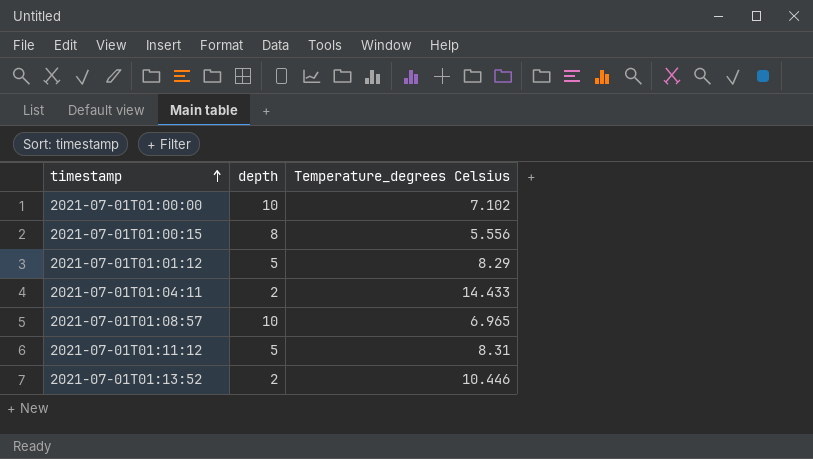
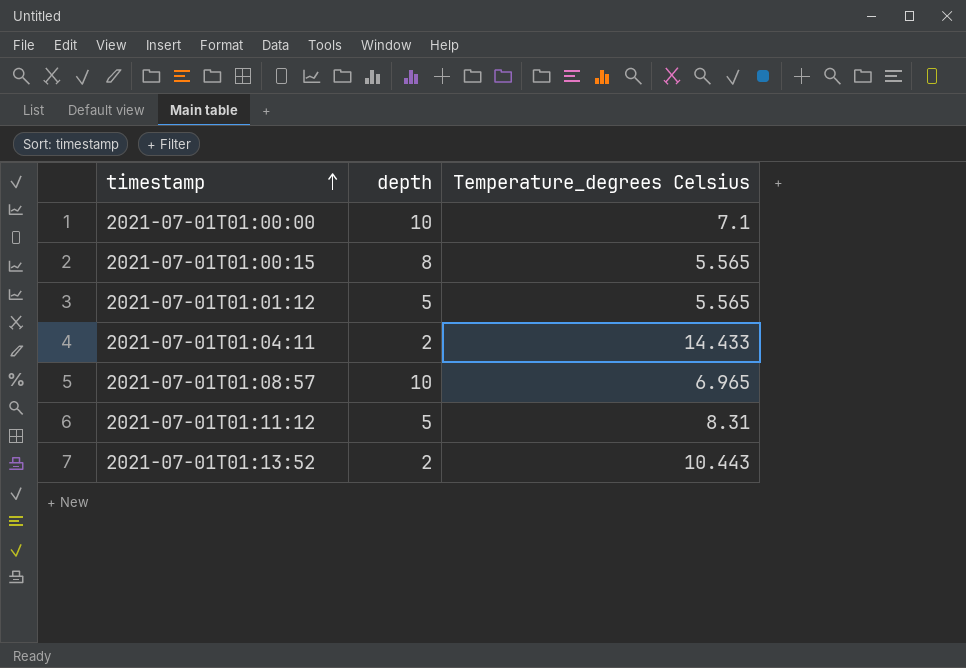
2021-07-01T01:00:00 | Temperature_degrees Celsius: 7.102 -> 7.1
2021-07-01T01:00:15 | Temperature_degrees Celsius: 5.556 -> 5.565
2021-07-01T01:01:12 | Temperature_degrees Celsius: 8.29 -> 5.565
2021-07-01T01:13:52 | Temperature_degrees Celsius: 10.446 -> 10.443

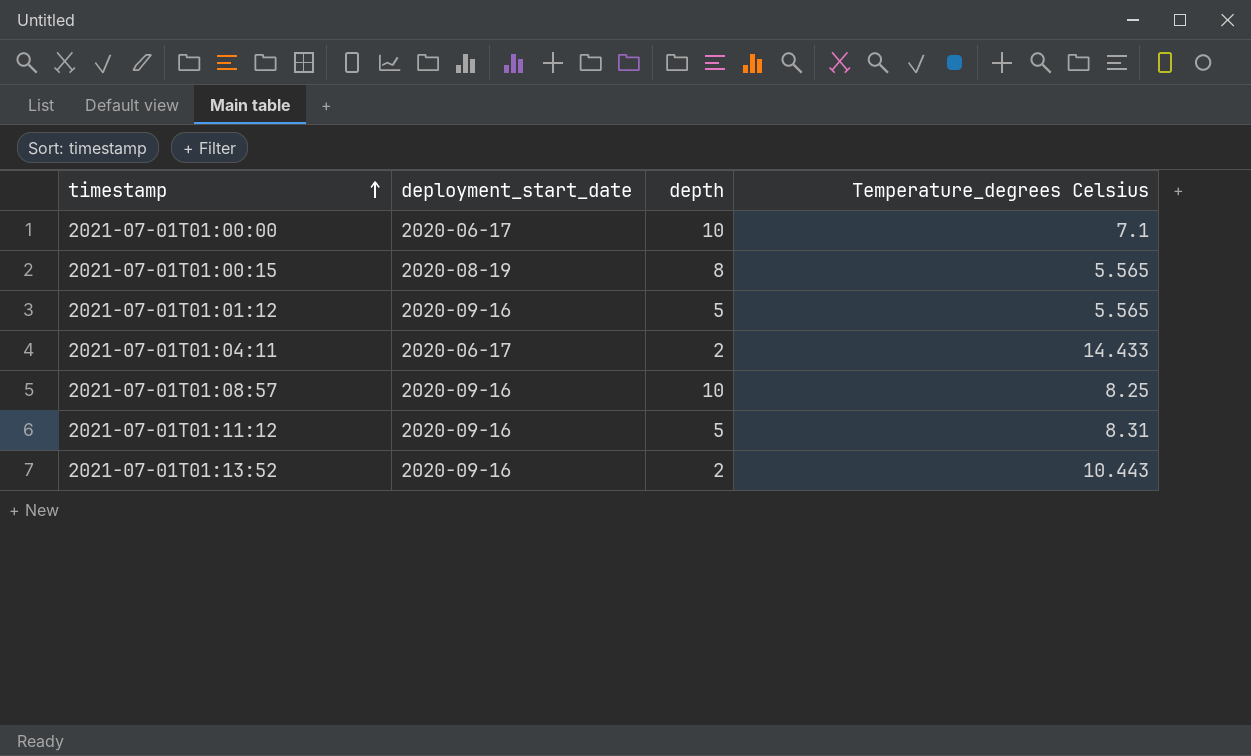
column deployment_start_date | position: none -> 2
2021-07-01T01:08:57 | Temperature_degrees Celsius: 6.965 -> 8.25

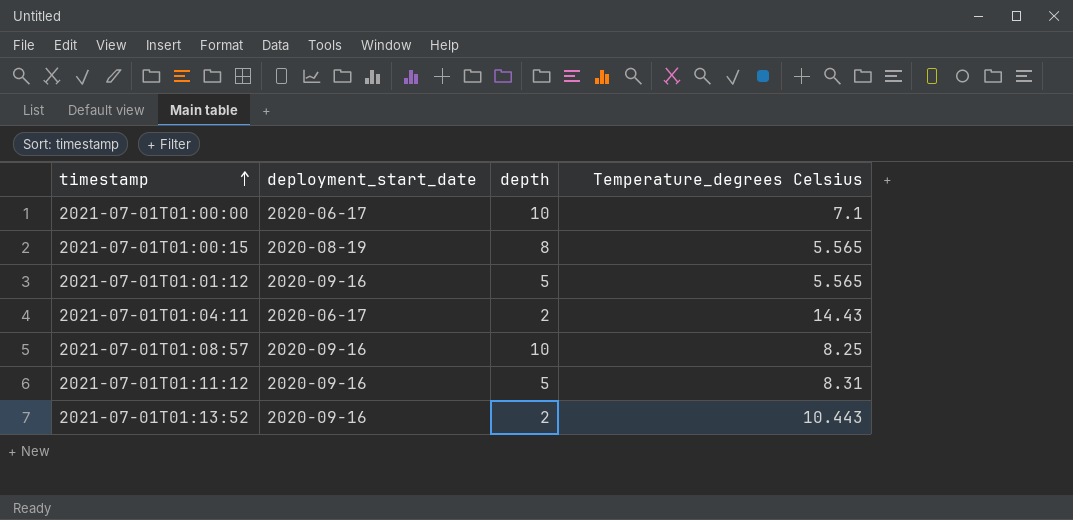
2021-07-01T01:04:11 | Temperature_degrees Celsius: 14.433 -> 14.43

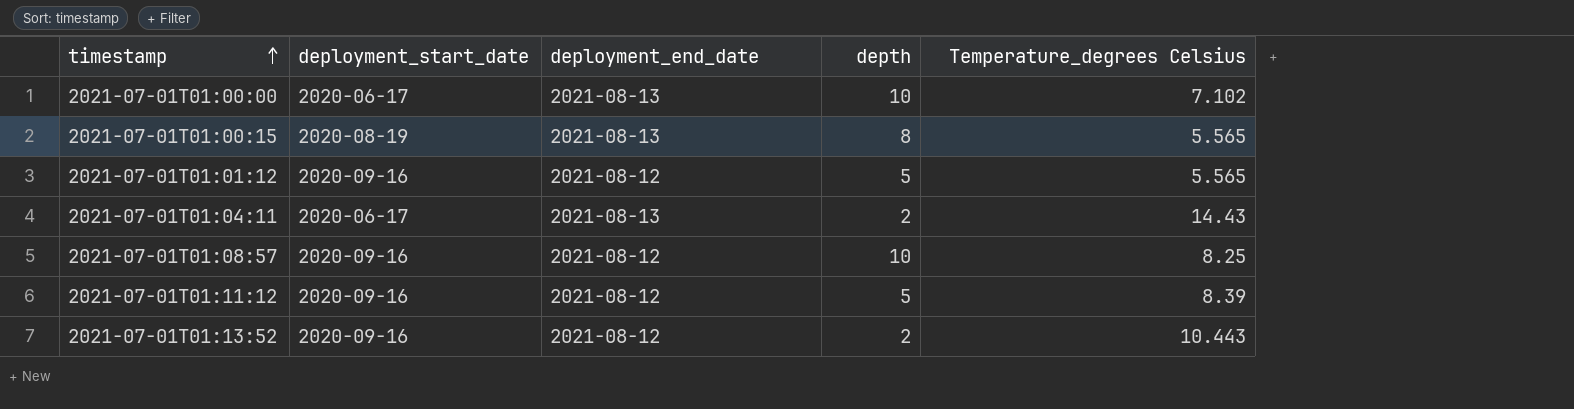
column deployment_end_date | position: none -> 3
2021-07-01T01:00:00 | Temperature_degrees Celsius: 7.1 -> 7.102
2021-07-01T01:11:12 | Temperature_degrees Celsius: 8.31 -> 8.39

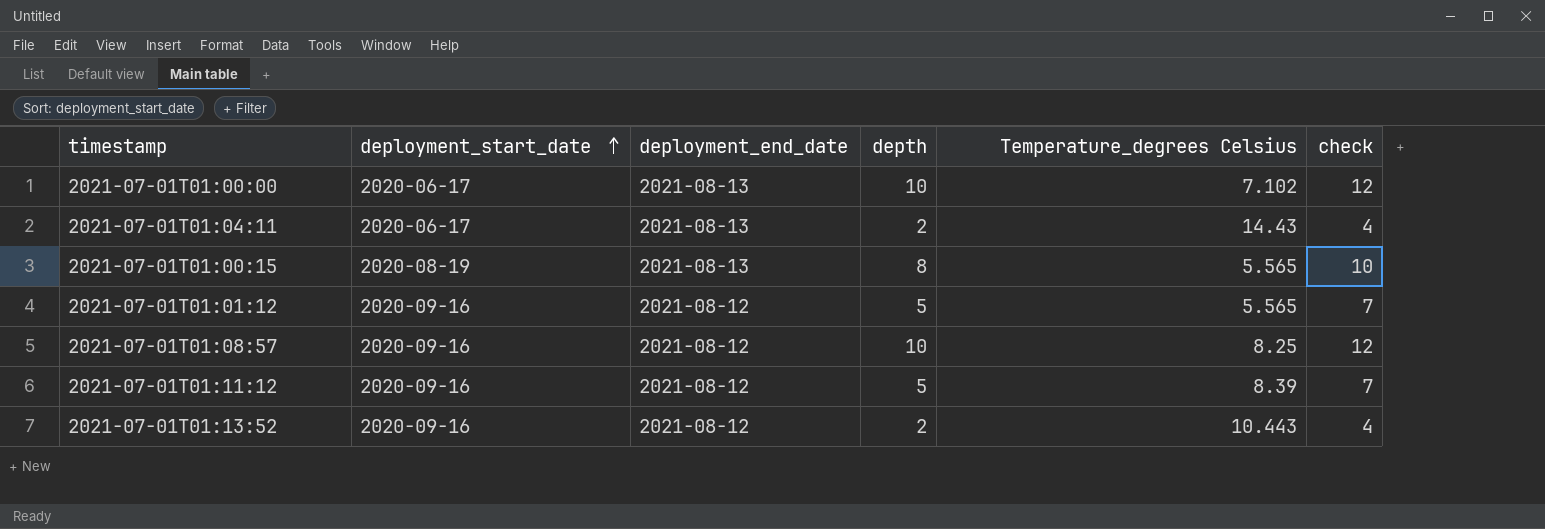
row order: timestamp ascending -> deployment_start_date ascending
column check | formula: none -> [depth] + 2

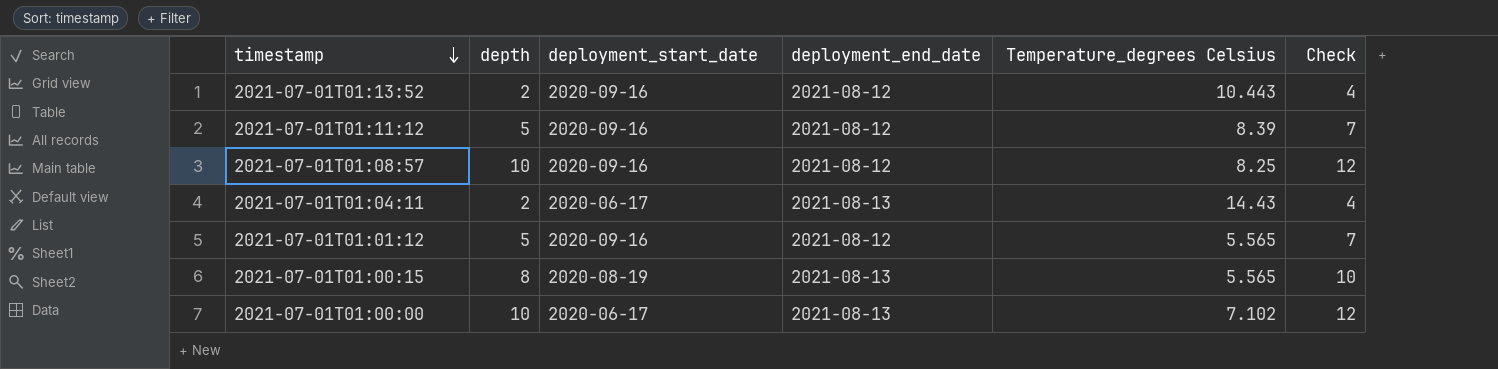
row order: deployment_start_date ascending -> timestamp descending
column depth | position: 4 -> 2
column name: check -> Check

